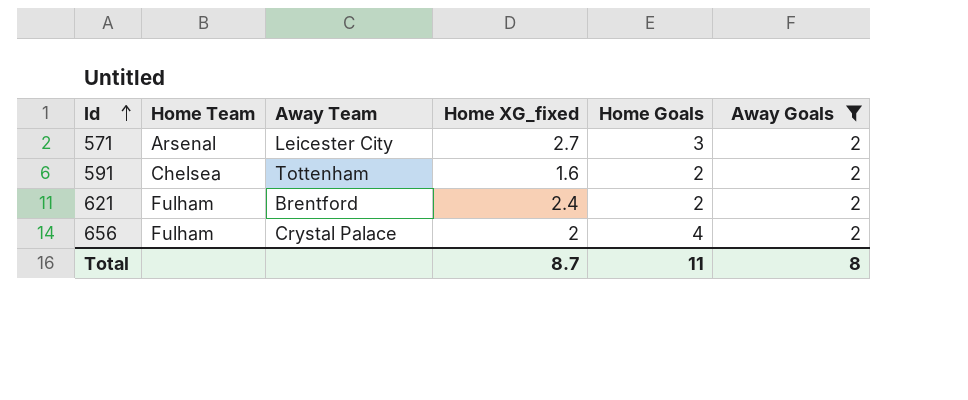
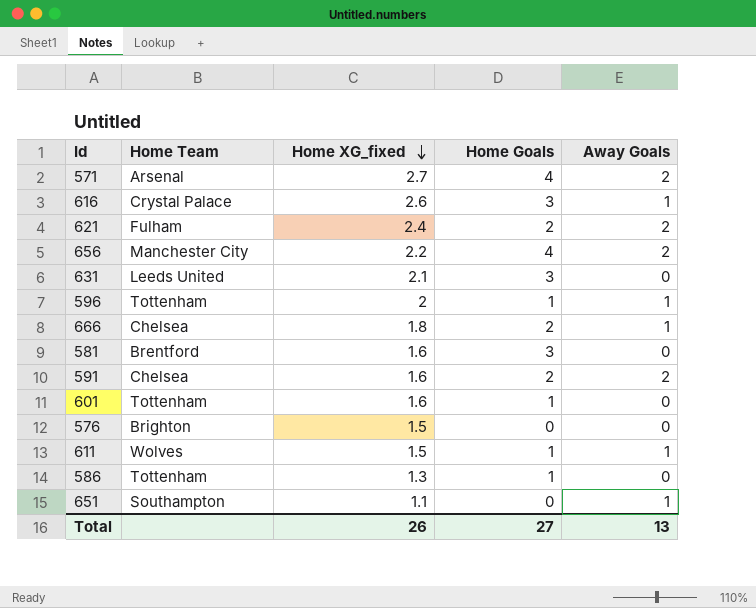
filter: Away Goals = 2 -> none
row order: Id ascending -> Home XG_fixed descending
column Away Team | position: 3 -> none
571 | Home Goals: 3 -> 4
656 | Home Team: Fulham -> Manchester City
656 | Home XG_fixed: 2 -> 2.2
Total | Home XG_fixed: 8.7 -> 26
Total | Home Goals: 11 -> 27
Total | Away Goals: 8 -> 13

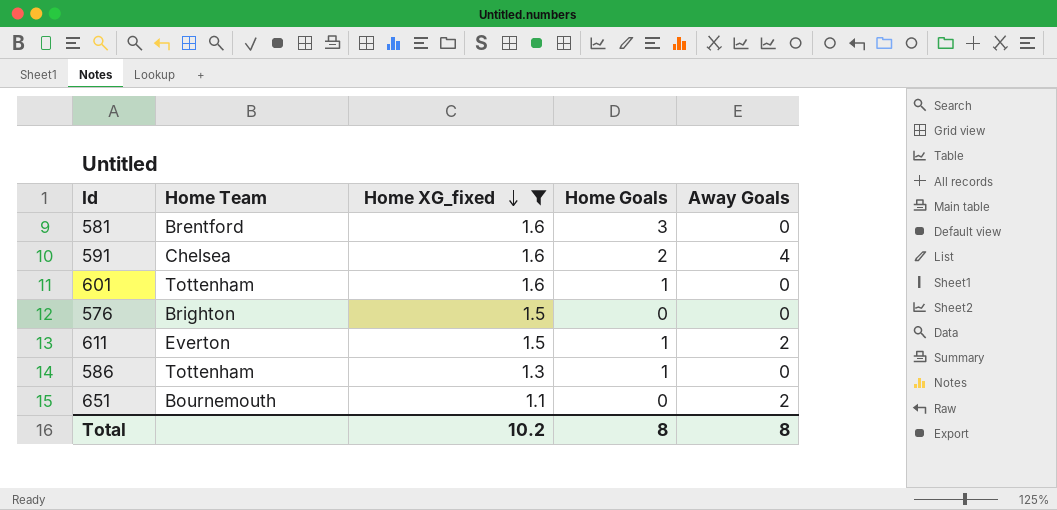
filter: none -> Home XG_fixed <= 1.6
591 | Away Goals: 2 -> 4
611 | Home Team: Wolves -> Everton
611 | Away Goals: 1 -> 2
651 | Home Team: Southampton -> Bournemouth
651 | Away Goals: 1 -> 2
Total | Home XG_fixed: 26 -> 10.2
Total | Home Goals: 27 -> 8
Total | Away Goals: 13 -> 8

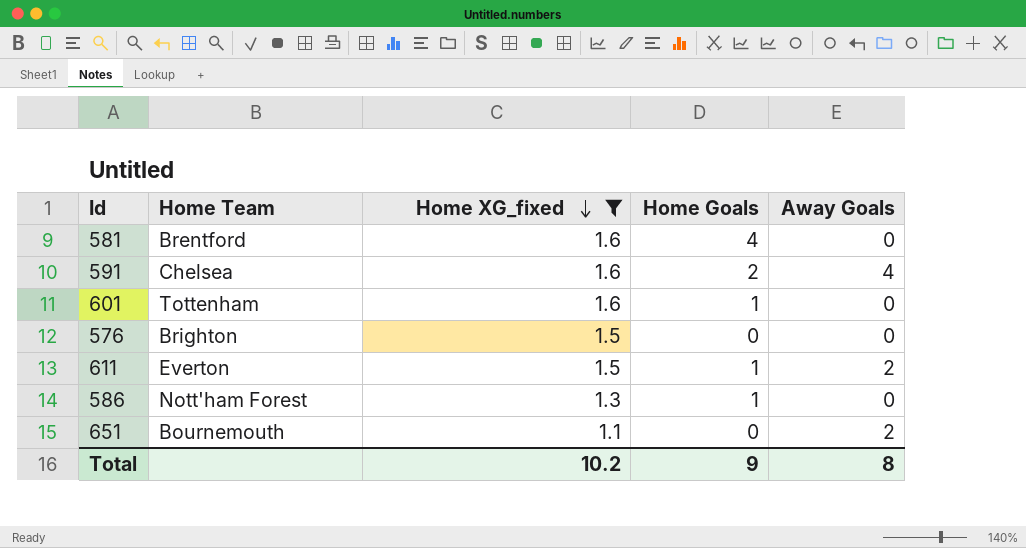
581 | Home Goals: 3 -> 4
586 | Home Team: Tottenham -> Nott'ham Forest
Total | Home Goals: 8 -> 9

